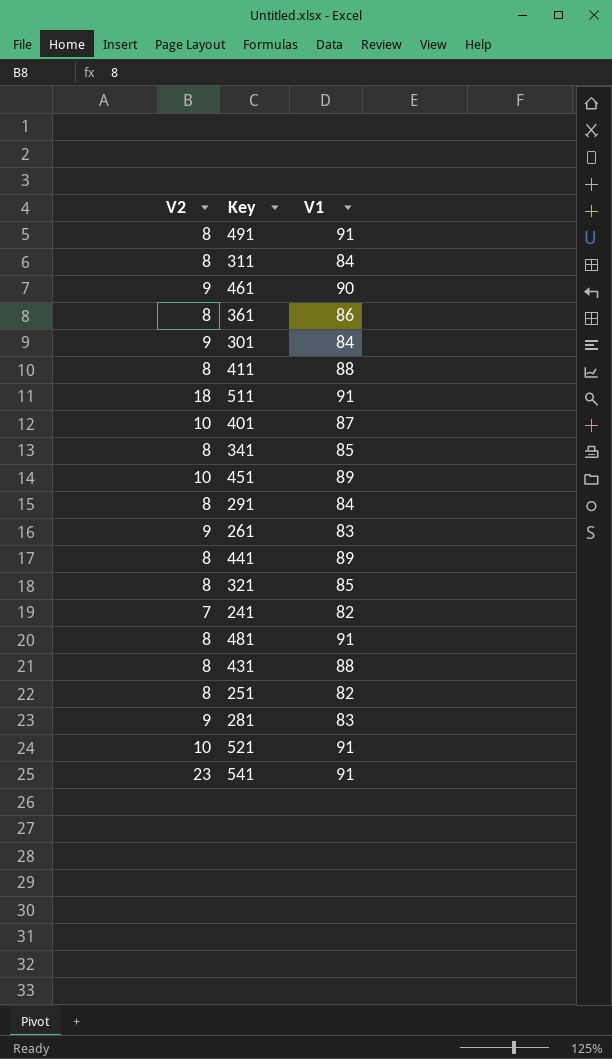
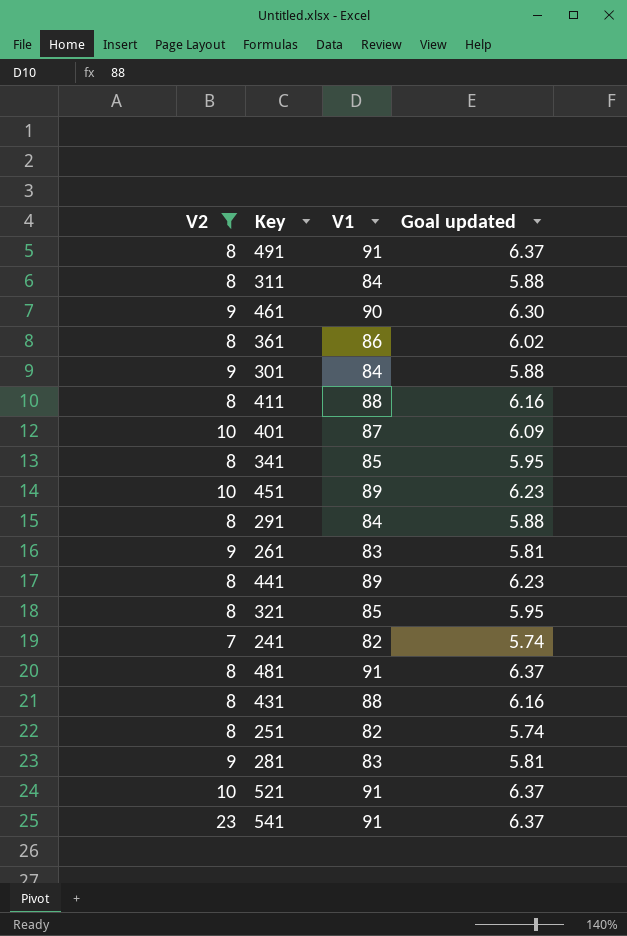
filter: none -> V2 != 18
column Goal updated | formula: none -> [V1] * 0.07

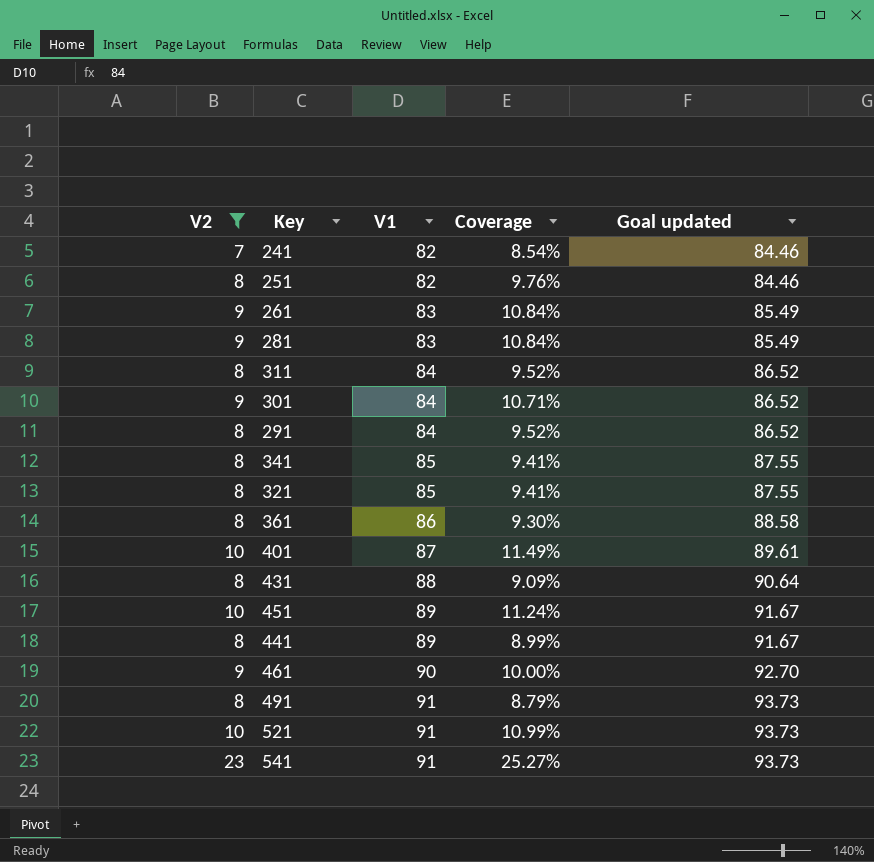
row order: none -> V1 ascending
column Coverage | formula: none -> [V2] / [V1]
column Goal updated | formula: [V1] * 0.07 -> [V1] * 1.03
row 411: 8 | 88 | 6.16 -> none
row 481: 8 | 91 | 6.37 -> none

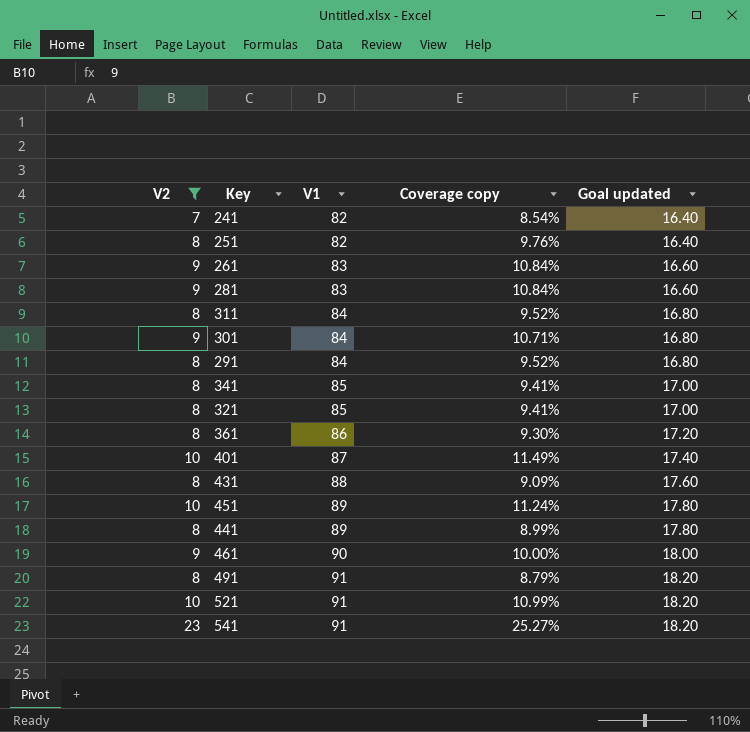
column name: Coverage -> Coverage copy
column Goal updated | formula: [V1] * 1.03 -> [V1] * 0.2

